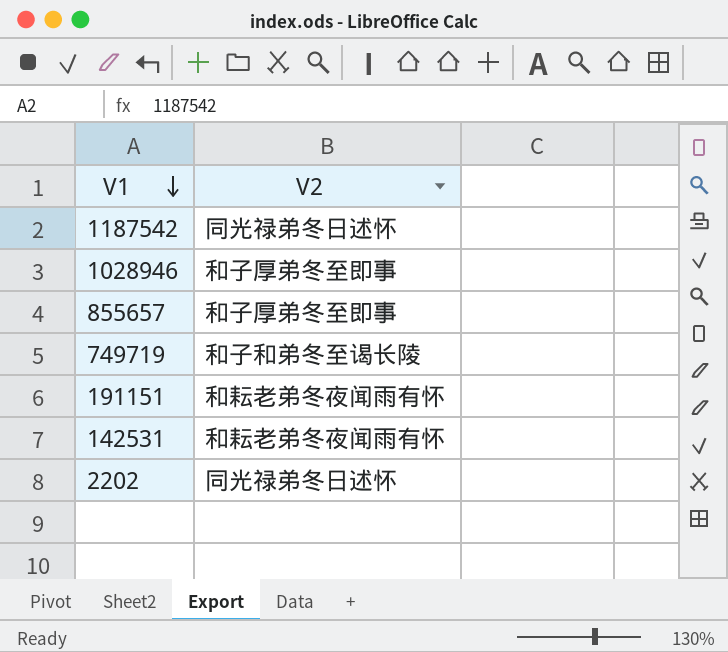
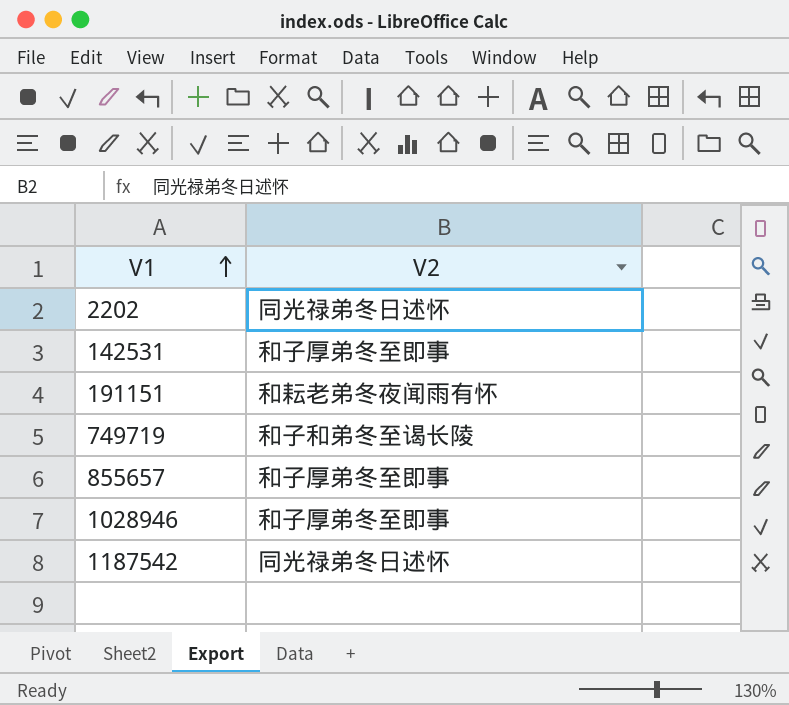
row order: V1 descending -> V1 ascending
142531 | V2: 和耘老弟冬夜闻雨有怀 -> 和子厚弟冬至即事

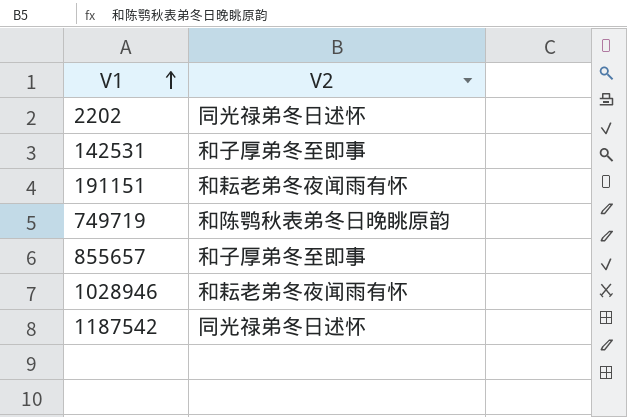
749719 | V2: 和子和弟冬至谒长陵 -> 和陈鹗秋表弟冬日晚眺原韵
1028946 | V2: 和子厚弟冬至即事 -> 和耘老弟冬夜闻雨有怀

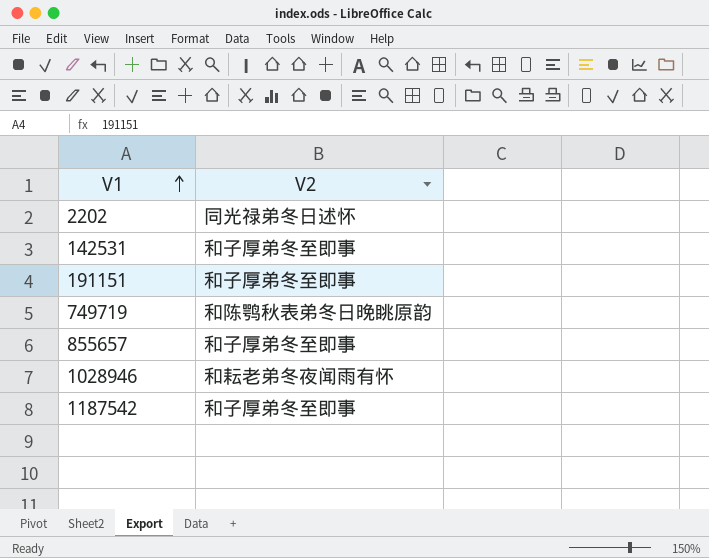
191151 | V2: 和耘老弟冬夜闻雨有怀 -> 和子厚弟冬至即事
1187542 | V2: 同光禄弟冬日述怀 -> 和子厚弟冬至即事

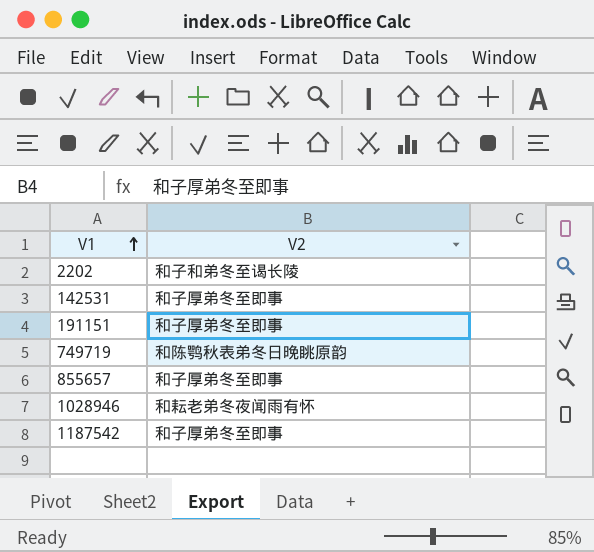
2202 | V2: 同光禄弟冬日述怀 -> 和子和弟冬至谒长陵

